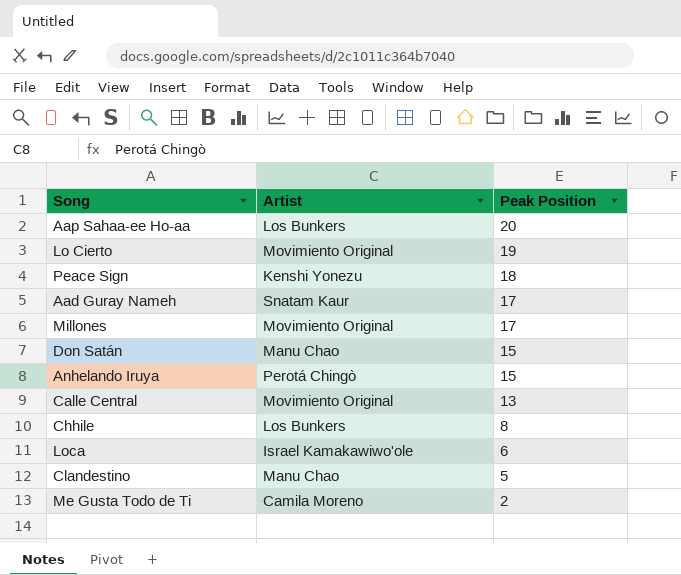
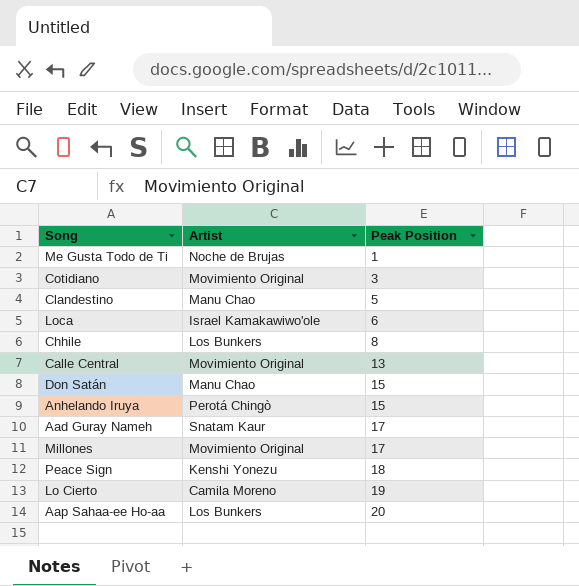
row order: Peak Position descending -> Peak Position ascending
Me Gusta Todo de Ti | Artist: Camila Moreno -> Noche de Brujas
Me Gusta Todo de Ti | Peak Position: 2 -> 1
row Cotidiano: none -> Movimiento Original | 3
Lo Cierto | Artist: Movimiento Original -> Camila Moreno

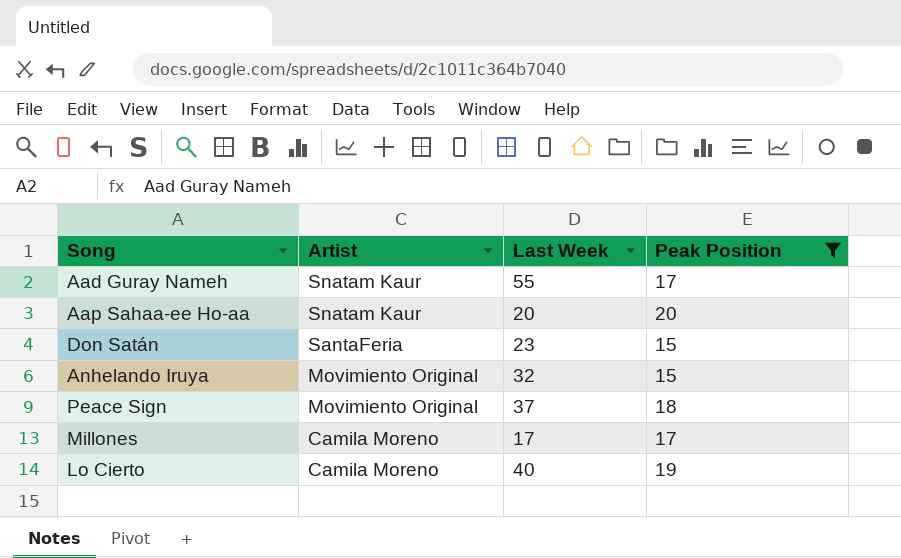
filter: none -> Peak Position >= 15
row order: Peak Position ascending -> Artist descending
column Last Week | position: none -> 3
Aap Sahaa-ee Ho-aa | Artist: Los Bunkers -> Snatam Kaur
Don Satán | Artist: Manu Chao -> SantaFeria
Anhelando Iruya | Artist: Perotá Chingò -> Movimiento Original
Peace Sign | Artist: Kenshi Yonezu -> Movimiento Original
Millones | Artist: Movimiento Original -> Camila Moreno

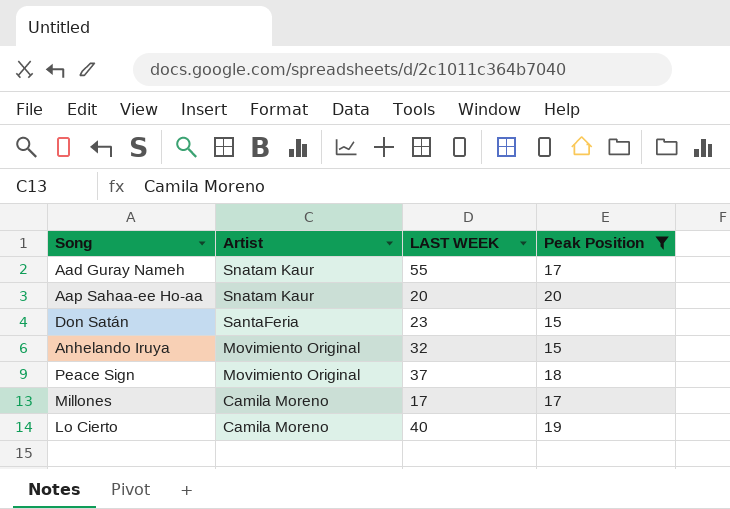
column name: Last Week -> LAST WEEK

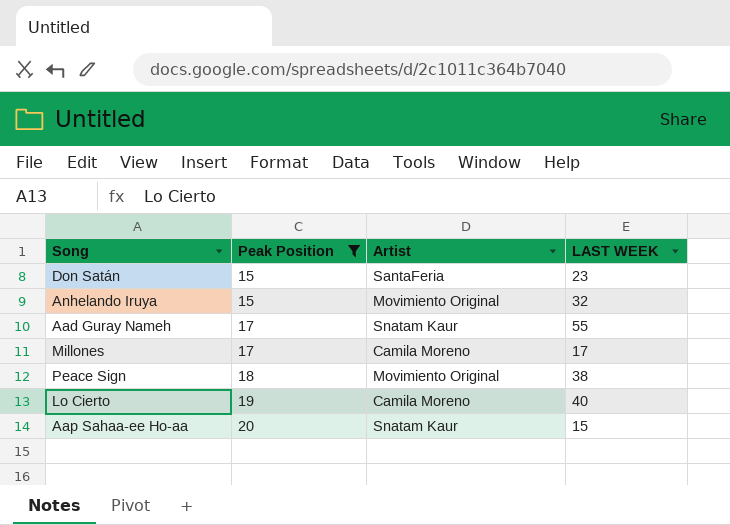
row order: Artist descending -> Peak Position ascending
column Peak Position | position: 4 -> 2
Peace Sign | LAST WEEK: 37 -> 38
Aap Sahaa-ee Ho-aa | LAST WEEK: 20 -> 15

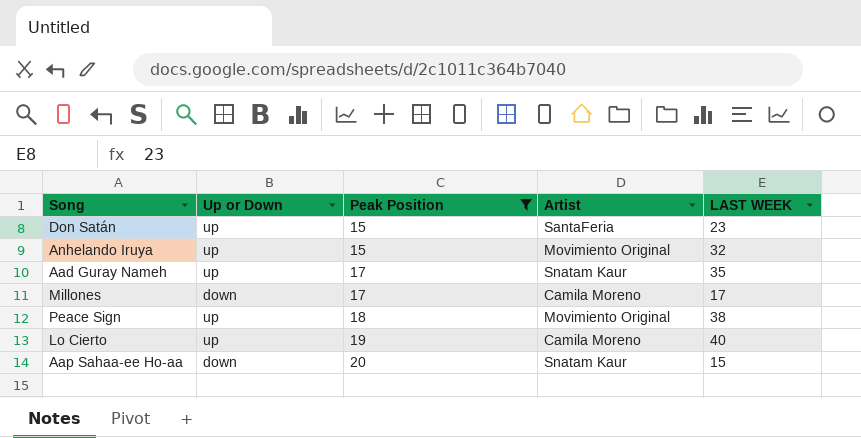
column Up or Down | position: none -> 2
Aad Guray Nameh | LAST WEEK: 55 -> 35

